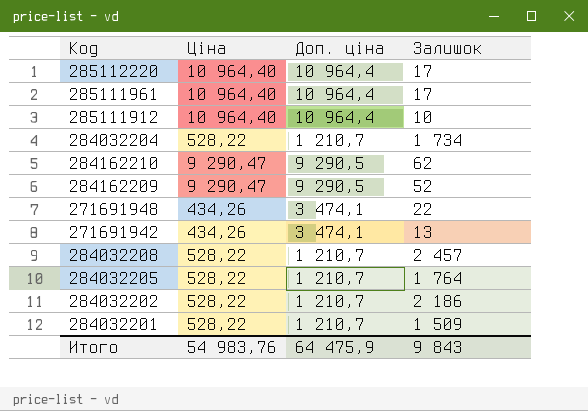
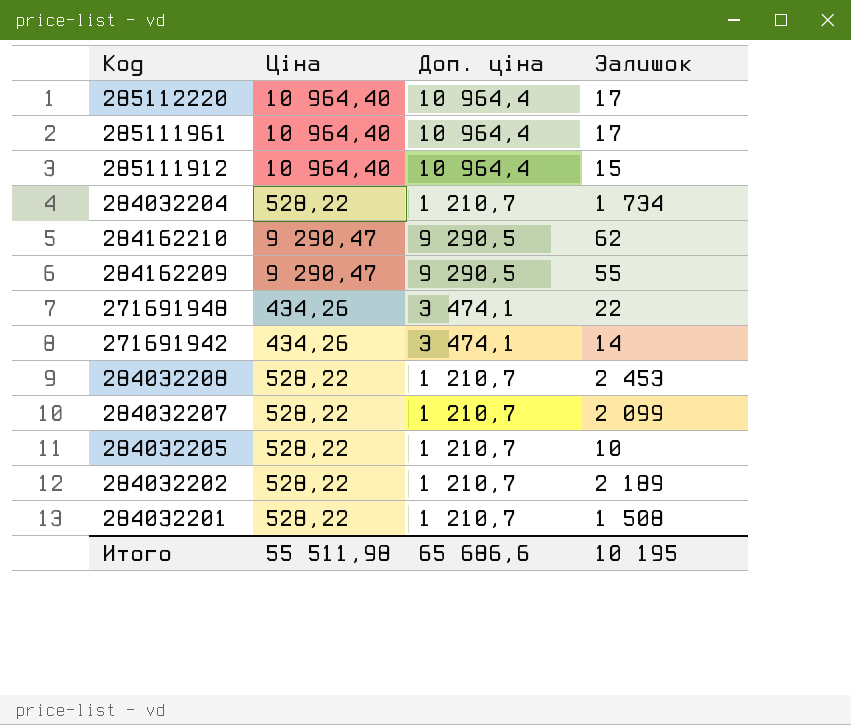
285111912 | Залишок: 10 -> 15
284162209 | Залишок: 52 -> 55
271691942 | Залишок: 13 -> 14
284032208 | Залишок: 2 457 -> 2 453
row 284032207: none -> 528,22 | 1 210,7 | 2 099
284032205 | Залишок: 1 764 -> 10
284032202 | Залишок: 2 186 -> 2 189
284032201 | Залишок: 1 509 -> 1 508
Итого | Ціна: 54 983,76 -> 55 511,98
Итого | Доп. ціна: 64 475,9 -> 65 686,6
Итого | Залишок: 9 843 -> 10 195

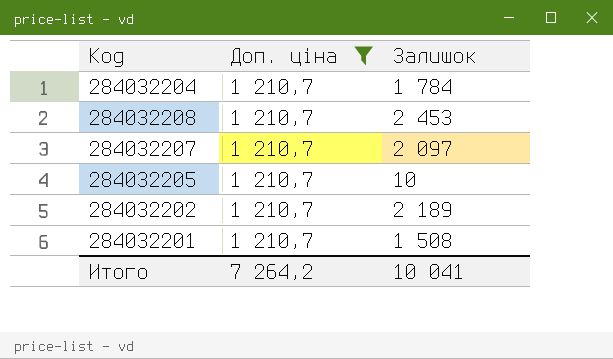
filter: none -> Доп. ціна = 1 210,7
column Ціна | position: 2 -> none
284032204 | Залишок: 1 734 -> 1 784
284032207 | Залишок: 2 099 -> 2 097
Итого | Доп. ціна: 65 686,6 -> 7 264,2
Итого | Залишок: 10 195 -> 10 041

